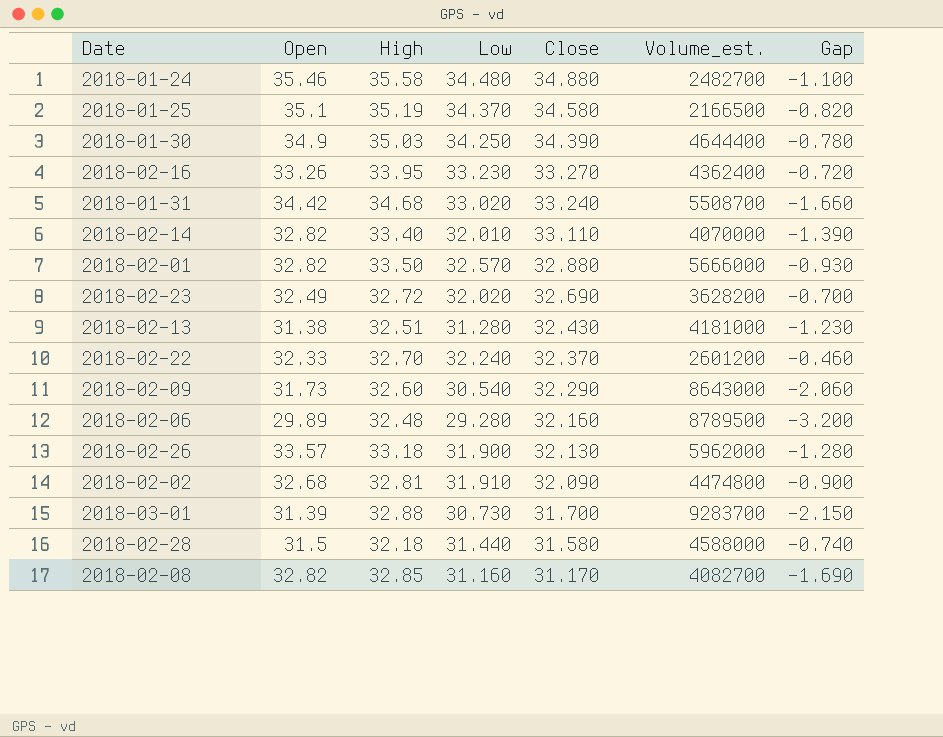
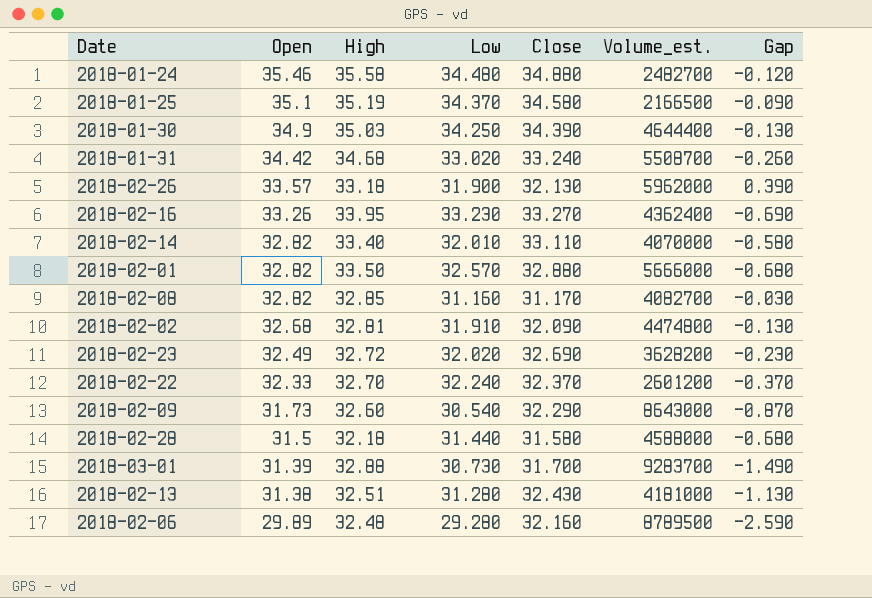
row order: Close descending -> Open descending
column Gap | formula: [Low] - [High] -> [Open] - [High]

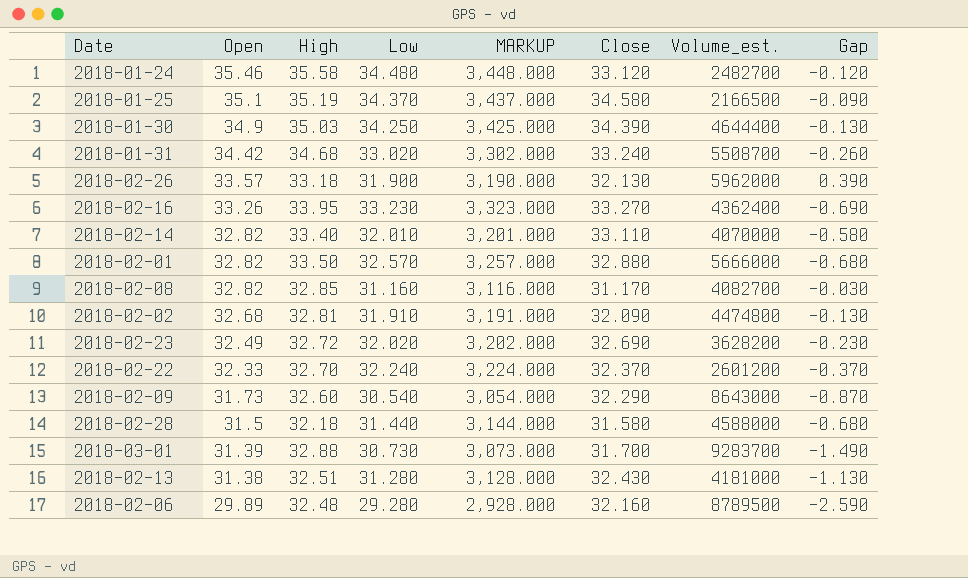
column MARKUP | formula: none -> [Low] * 100
2018-01-24 | Close: 34.880 -> 33.120

